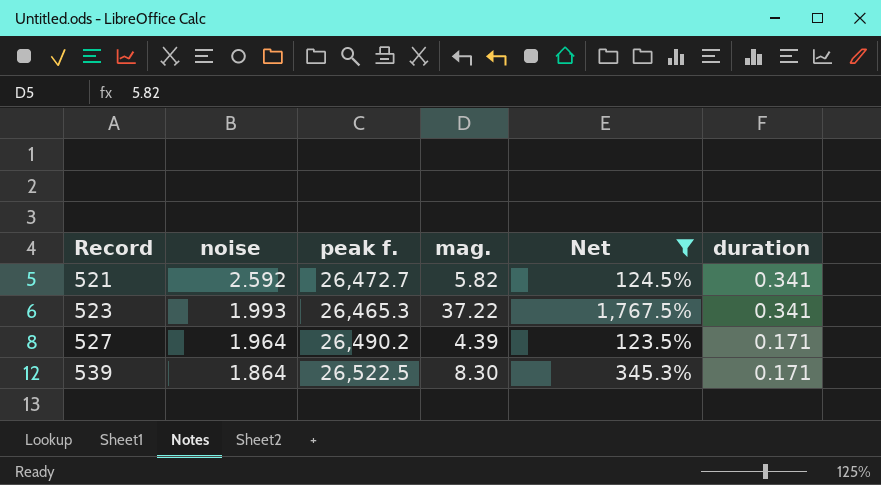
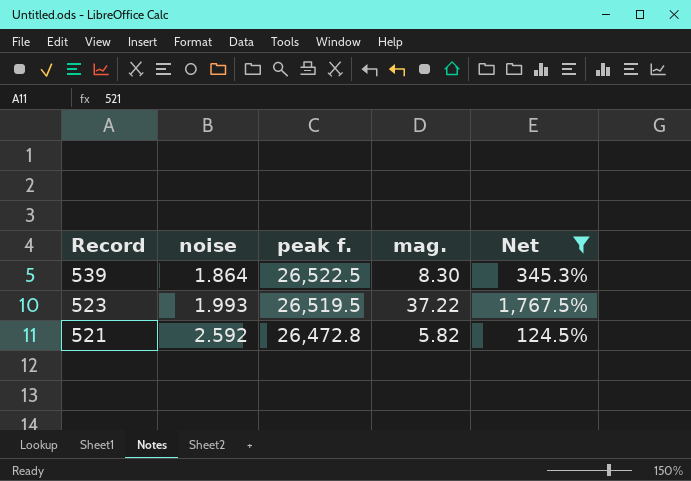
row order: Record ascending -> Record descending
column duration | position: 6 -> none
row 527: 1.964 | 26,490.2 | 4.39 | 123.5% | 0.171 -> none
523 | peak f.: 26,465.3 -> 26,519.5
521 | peak f.: 26,472.7 -> 26,472.8

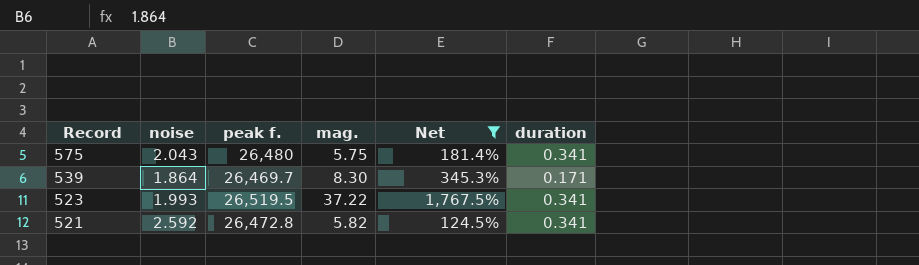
column duration | position: none -> 6
row 575: none -> 2.043 | 26,480 | 5.75 | 181.4% | 0.341
539 | peak f.: 26,522.5 -> 26,469.7

